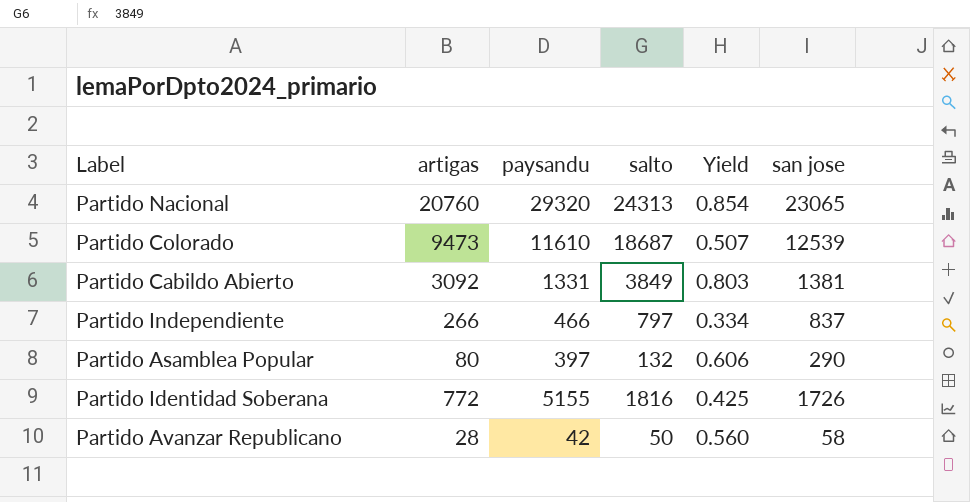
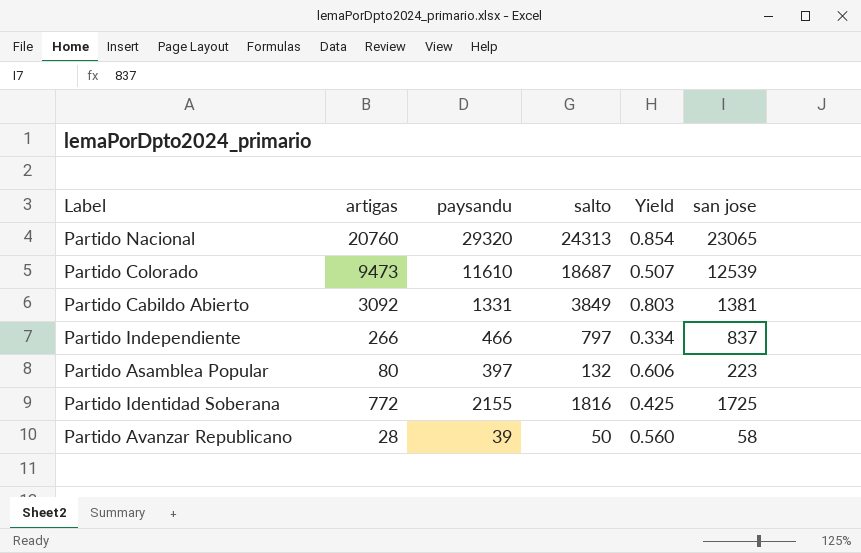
Partido Asamblea Popular | san jose: 290 -> 223
Partido Identidad Soberana | paysandu: 5155 -> 2155
Partido Identidad Soberana | san jose: 1726 -> 1725
Partido Avanzar Republicano | paysandu: 42 -> 39

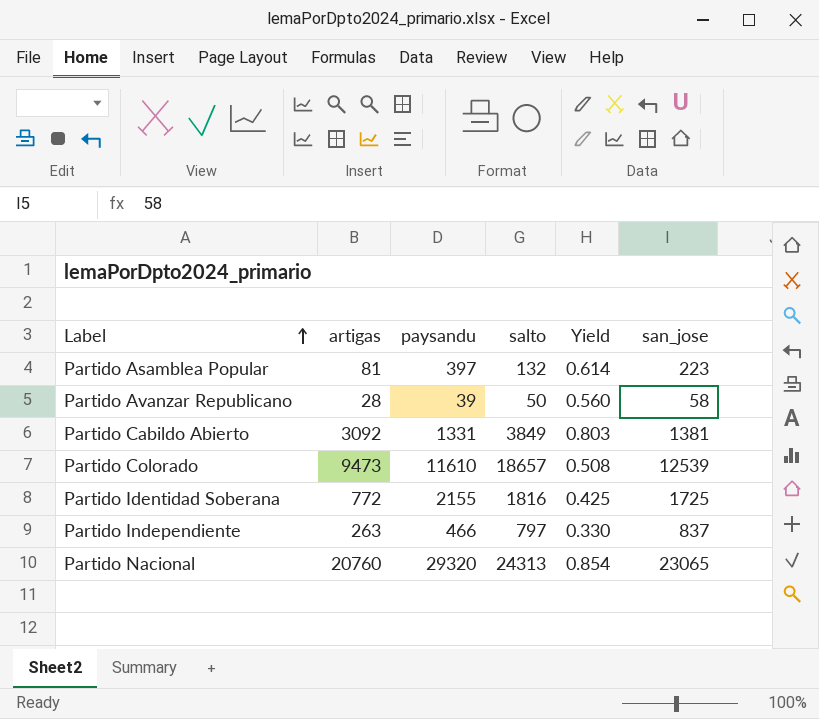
row order: none -> Label ascending
column name: san jose -> san_jose
Partido Asamblea Popular | artigas: 80 -> 81
Partido Asamblea Popular | Yield: 0.606 -> 0.614
Partido Colorado | salto: 18687 -> 18657
Partido Colorado | Yield: 0.507 -> 0.508
Partido Independiente | artigas: 266 -> 263
Partido Independiente | Yield: 0.334 -> 0.330

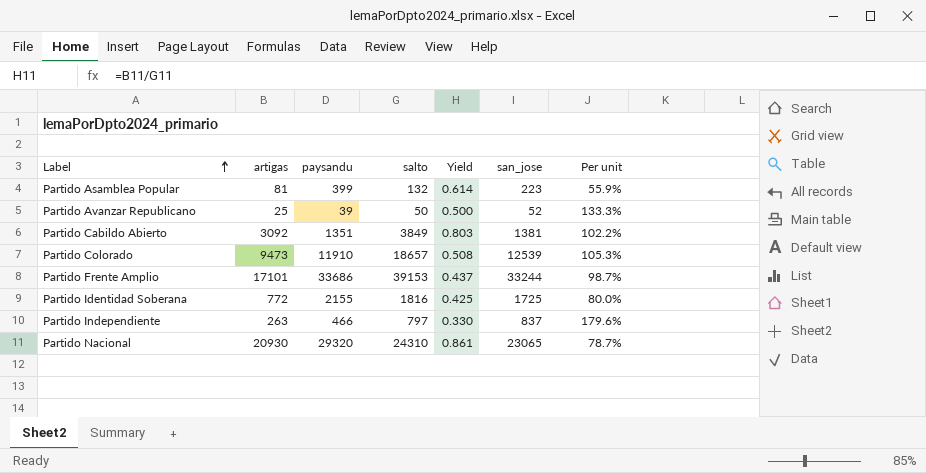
column Per unit | formula: none -> [san_jose] / [paysandu]
Partido Asamblea Popular | paysandu: 397 -> 399
Partido Avanzar Republicano | artigas: 28 -> 25
Partido Avanzar Republicano | Yield: 0.560 -> 0.500
Partido Avanzar Republicano | san_jose: 58 -> 52
Partido Cabildo Abierto | paysandu: 1331 -> 1351
Partido Colorado | paysandu: 11610 -> 11910
row Partido Frente Amplio: none -> 17101 | 33686 | 39153 | 0.437 | 33244 | 98.7%
Partido Nacional | artigas: 20760 -> 20930
Partido Nacional | salto: 24313 -> 24310
Partido Nacional | Yield: 0.854 -> 0.861

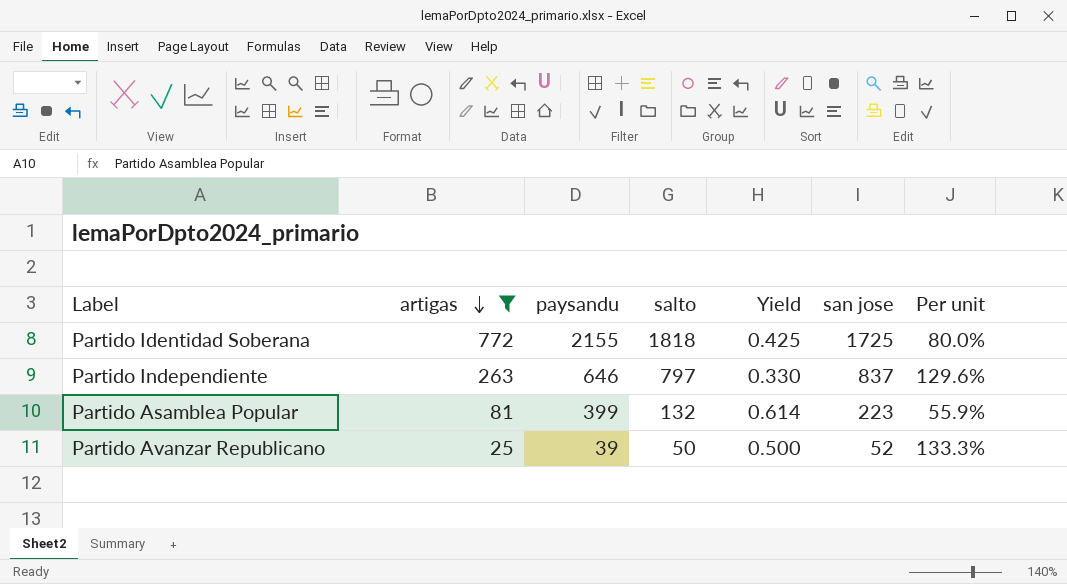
filter: none -> artigas <= 772
row order: Label ascending -> artigas descending
column name: san_jose -> san jose
Partido Identidad Soberana | salto: 1816 -> 1818
Partido Independiente | paysandu: 466 -> 646
Partido Independiente | Per unit: 179.6% -> 129.6%

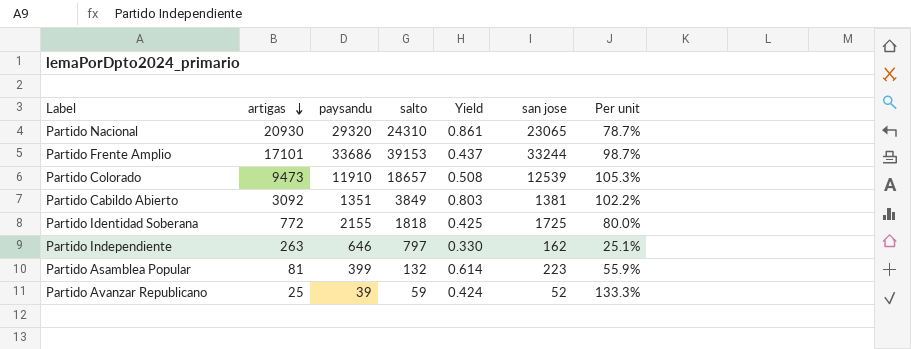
filter: artigas <= 772 -> none
Partido Independiente | san jose: 837 -> 162
Partido Independiente | Per unit: 129.6% -> 25.1%
Partido Avanzar Republicano | salto: 50 -> 59
Partido Avanzar Republicano | Yield: 0.500 -> 0.424

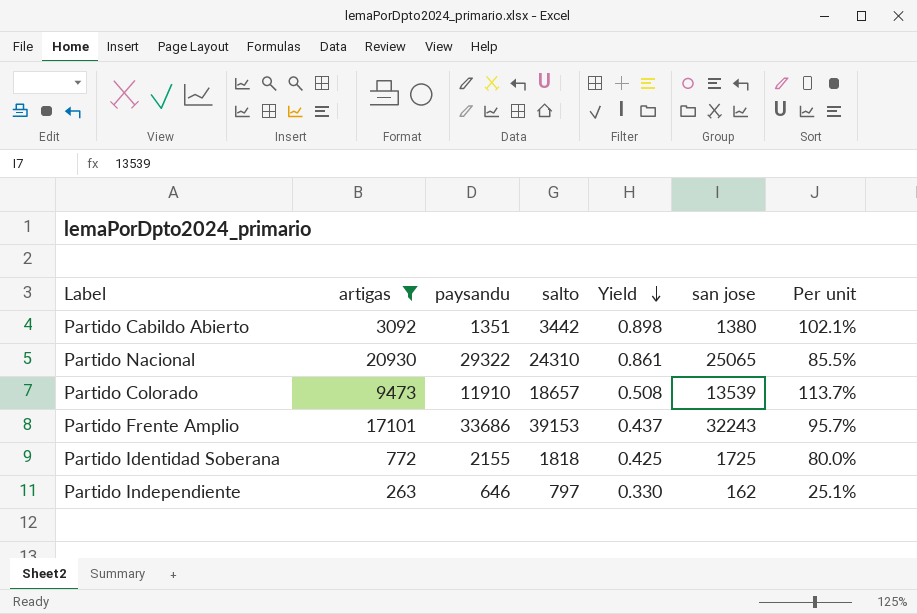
filter: none -> artigas >= 263
row order: artigas descending -> Yield descending
Partido Cabildo Abierto | salto: 3849 -> 3442
Partido Cabildo Abierto | Yield: 0.803 -> 0.898
Partido Cabildo Abierto | san jose: 1381 -> 1380
Partido Cabildo Abierto | Per unit: 102.2% -> 102.1%
Partido Nacional | paysandu: 29320 -> 29322
Partido Nacional | san jose: 23065 -> 25065
Partido Nacional | Per unit: 78.7% -> 85.5%
Partido Colorado | san jose: 12539 -> 13539
Partido Colorado | Per unit: 105.3% -> 113.7%
Partido Frente Amplio | san jose: 33244 -> 32243
Partido Frente Amplio | Per unit: 98.7% -> 95.7%

